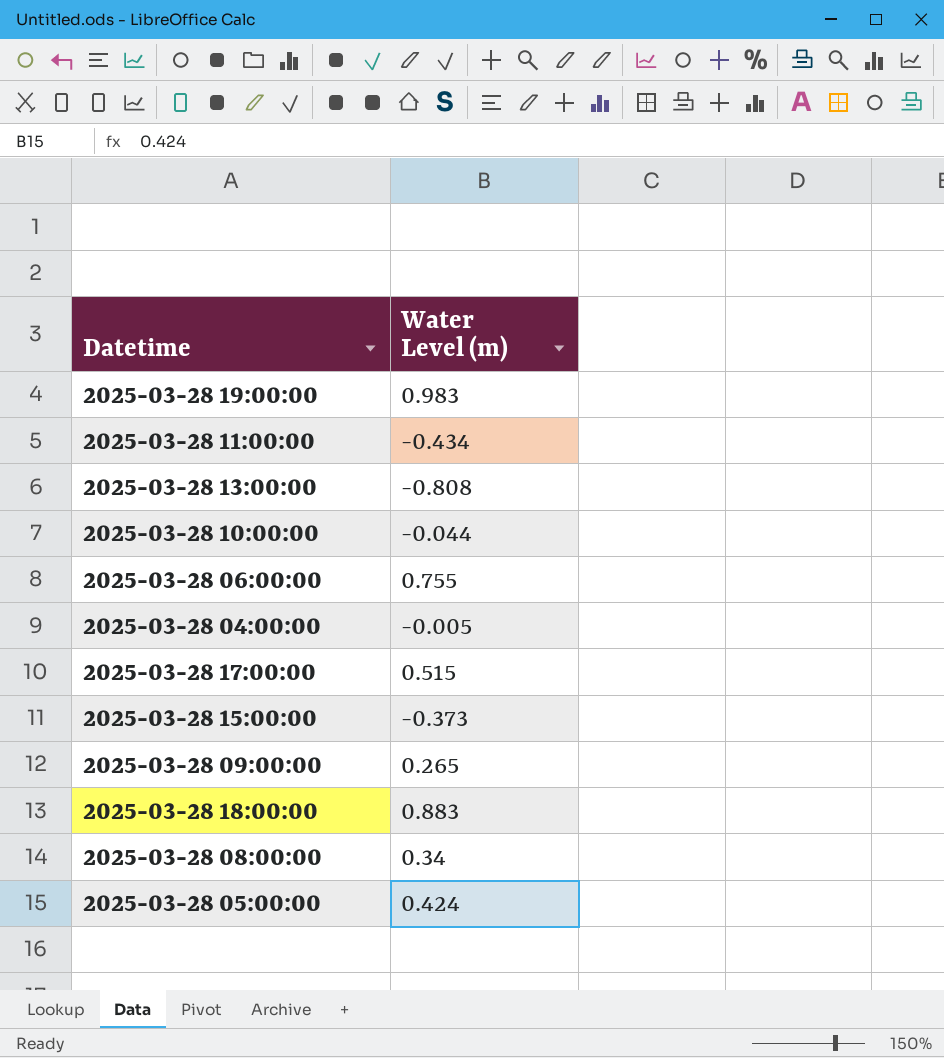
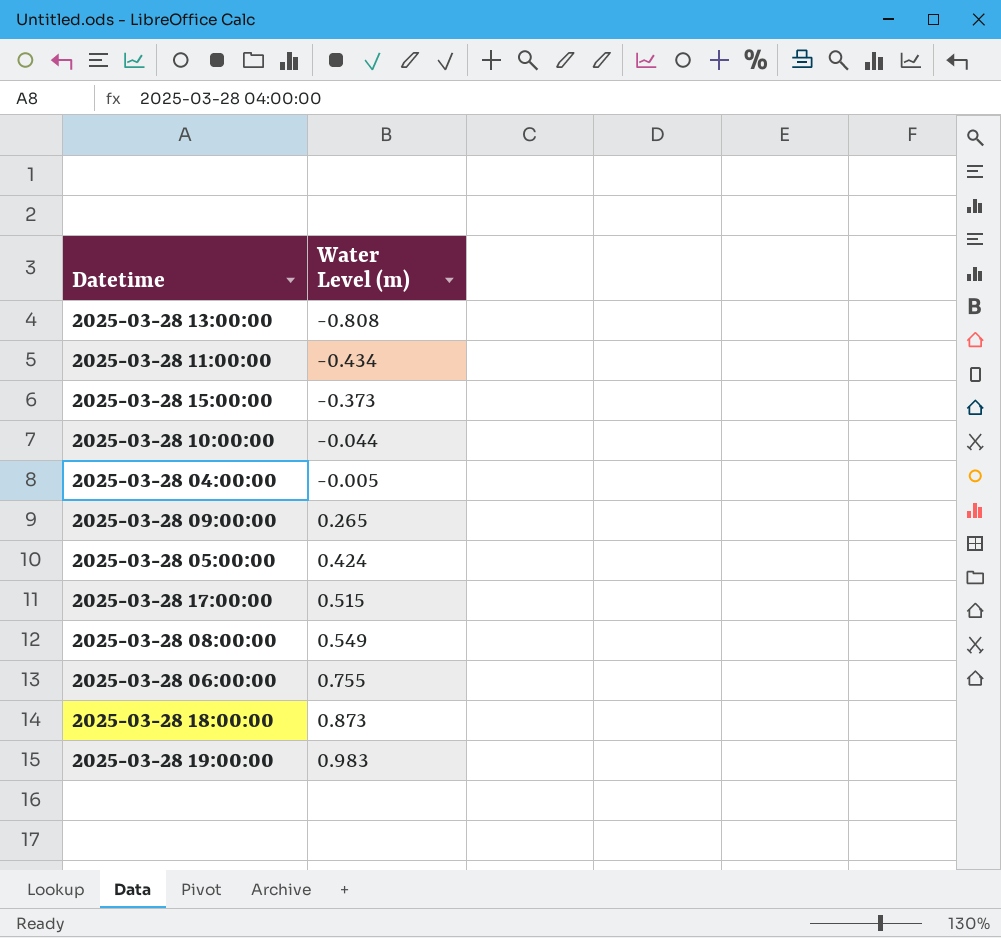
row order: none -> Water Level (m) ascending
2025-03-28 08:00:00 | Water Level (m): 0.34 -> 0.549
2025-03-28 18:00:00 | Water Level (m): 0.883 -> 0.873

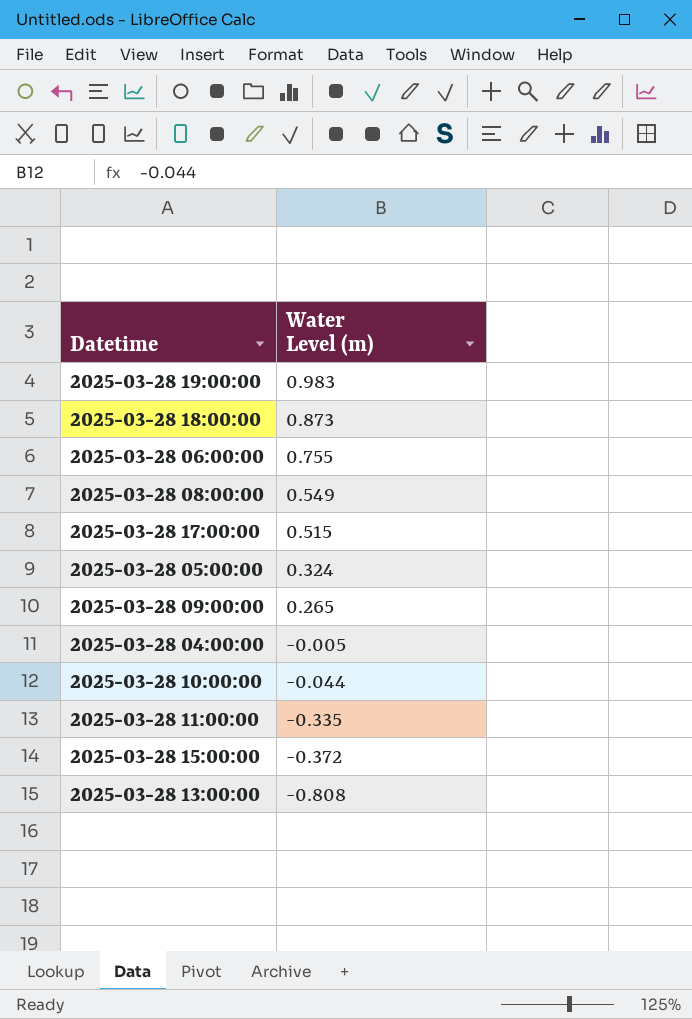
row order: Water Level (m) ascending -> Water Level (m) descending
2025-03-28 05:00:00 | Water Level (m): 0.424 -> 0.324
2025-03-28 11:00:00 | Water Level (m): -0.434 -> -0.335
2025-03-28 15:00:00 | Water Level (m): -0.373 -> -0.372

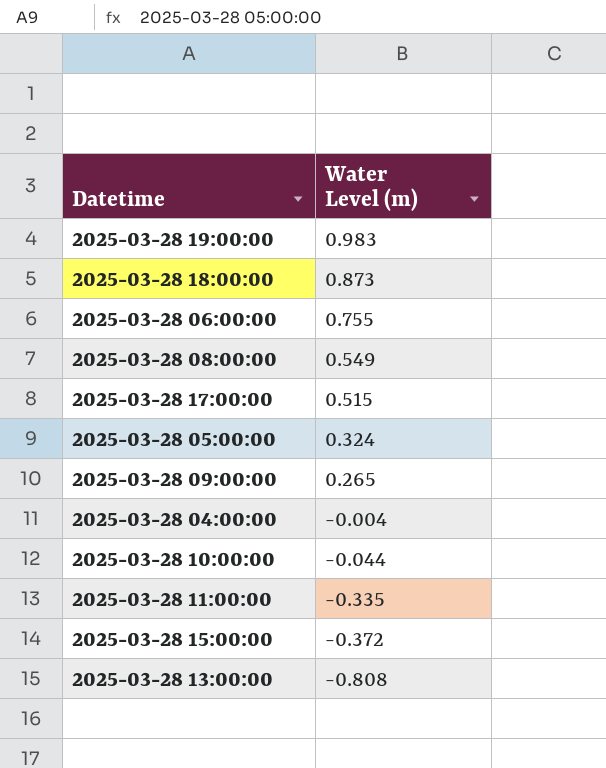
2025-03-28 04:00:00 | Water Level (m): -0.005 -> -0.004

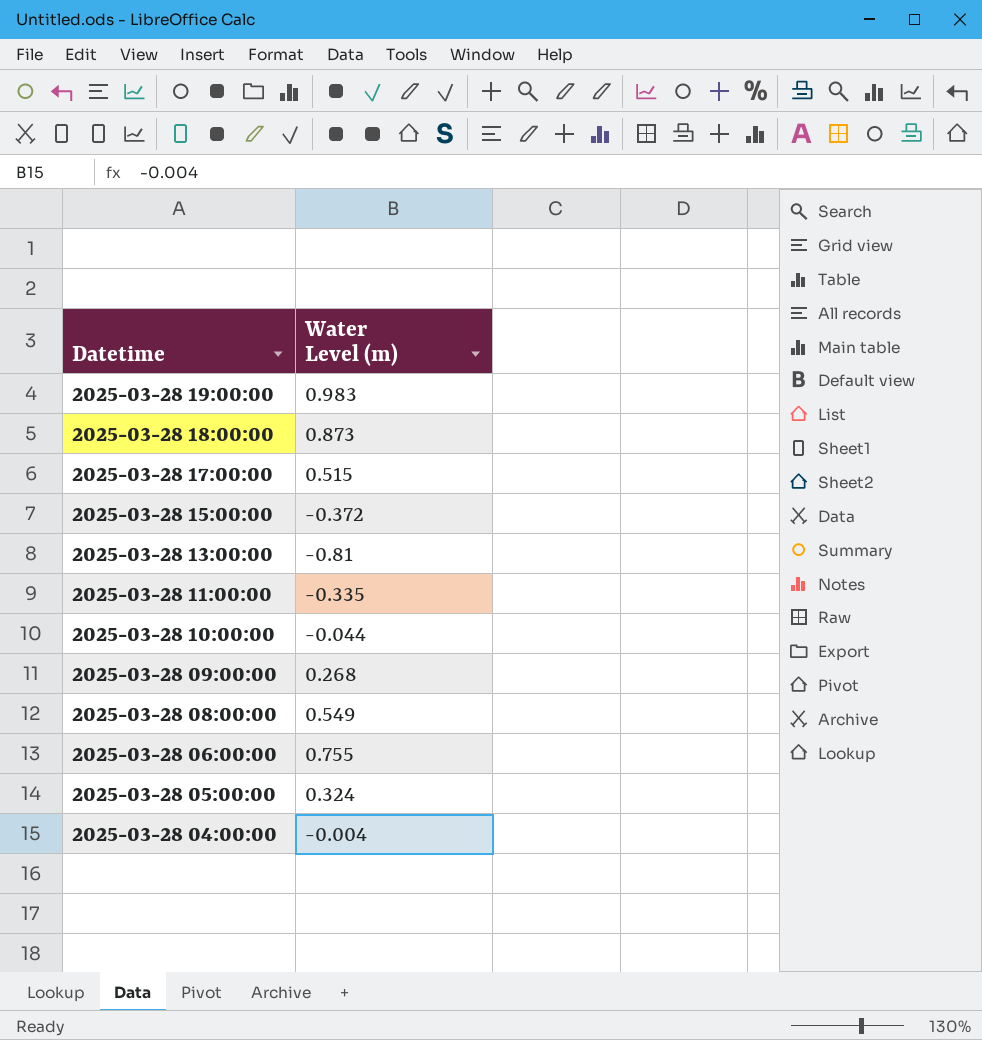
row order: Water Level (m) descending -> Datetime descending
2025-03-28 13:00:00 | Water Level (m): -0.808 -> -0.81
2025-03-28 09:00:00 | Water Level (m): 0.265 -> 0.268

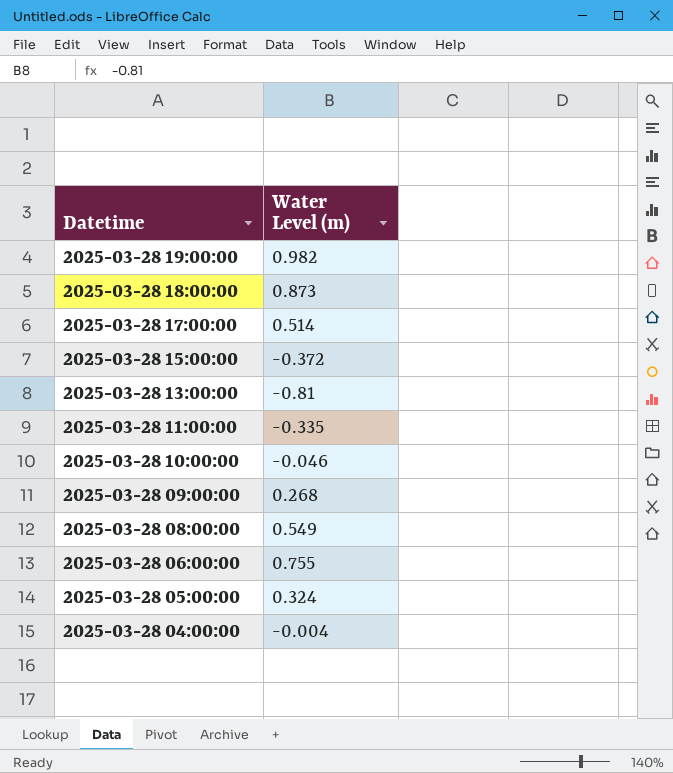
2025-03-28 19:00:00 | Water Level (m): 0.983 -> 0.982
2025-03-28 17:00:00 | Water Level (m): 0.515 -> 0.514
2025-03-28 10:00:00 | Water Level (m): -0.044 -> -0.046

